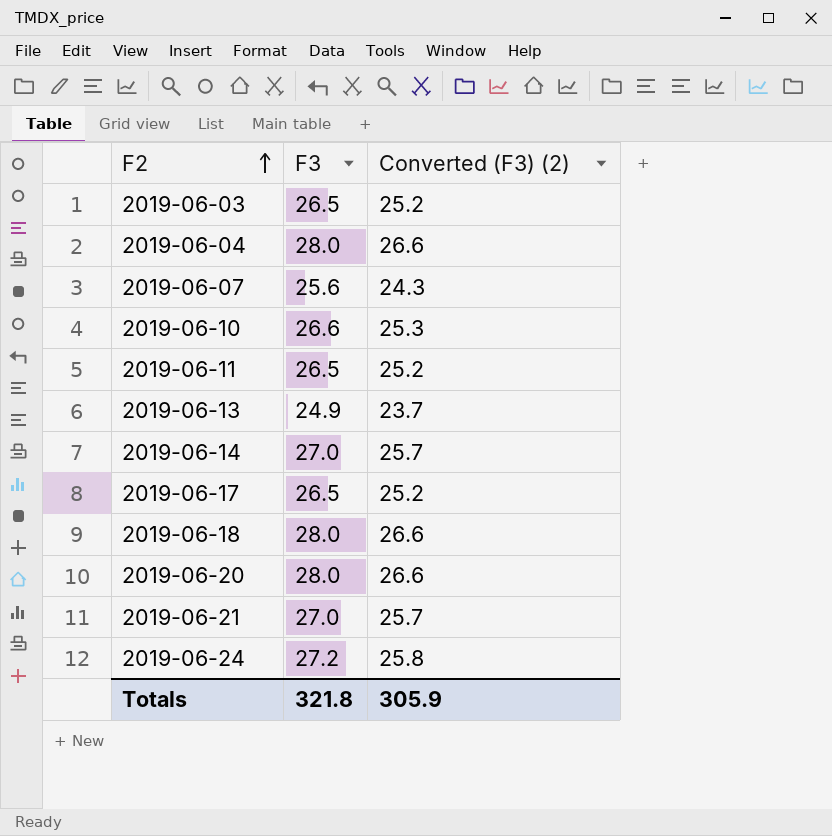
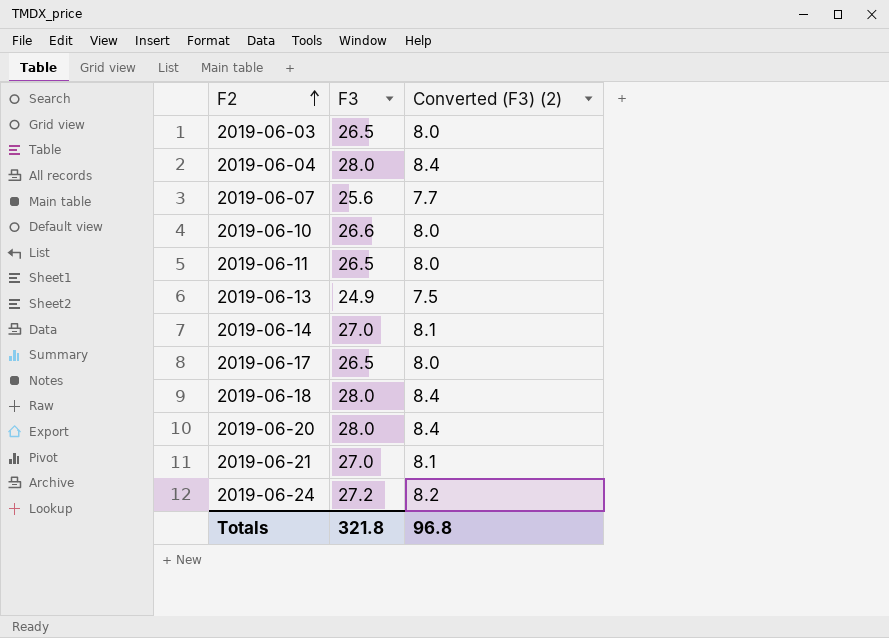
column Converted (F3) (2) | formula: [F3] * 0.95 -> [F3] * 0.3
Totals | Converted (F3) (2): 305.9 -> 96.8

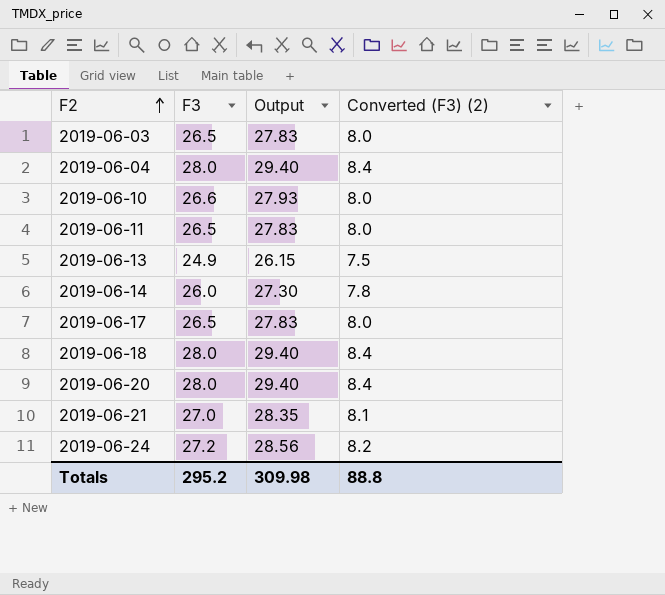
column Output | formula: none -> [F3] * 1.05
row 2019-06-07: 25.6 | 7.7 -> none
2019-06-14 | F3: 27.0 -> 26.0
2019-06-14 | Converted (F3) (2): 8.1 -> 7.8
Totals | F3: 321.8 -> 295.2
Totals | Converted (F3) (2): 96.8 -> 88.8

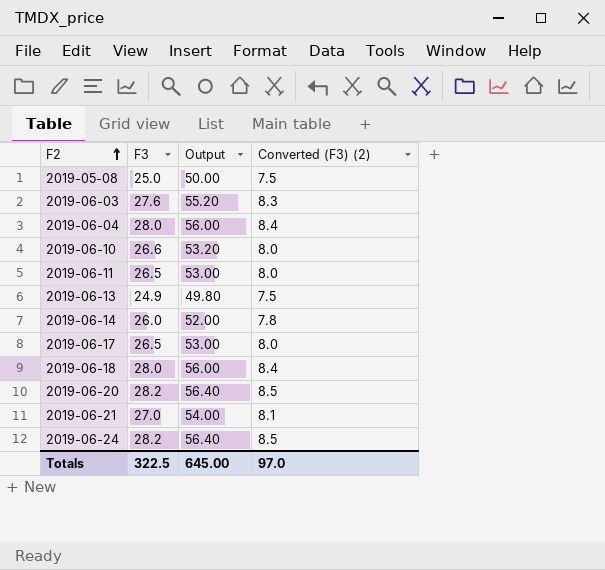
column Output | formula: [F3] * 1.05 -> [F3] * 2
row 2019-05-08: none -> 25.0 | 50.00 | 7.5
2019-06-03 | F3: 26.5 -> 27.6
2019-06-03 | Converted (F3) (2): 8.0 -> 8.3
2019-06-20 | F3: 28.0 -> 28.2
2019-06-20 | Converted (F3) (2): 8.4 -> 8.5
2019-06-24 | F3: 27.2 -> 28.2
2019-06-24 | Converted (F3) (2): 8.2 -> 8.5
Totals | F3: 295.2 -> 322.5
Totals | Output: 309.98 -> 645.00
Totals | Converted (F3) (2): 88.8 -> 97.0

